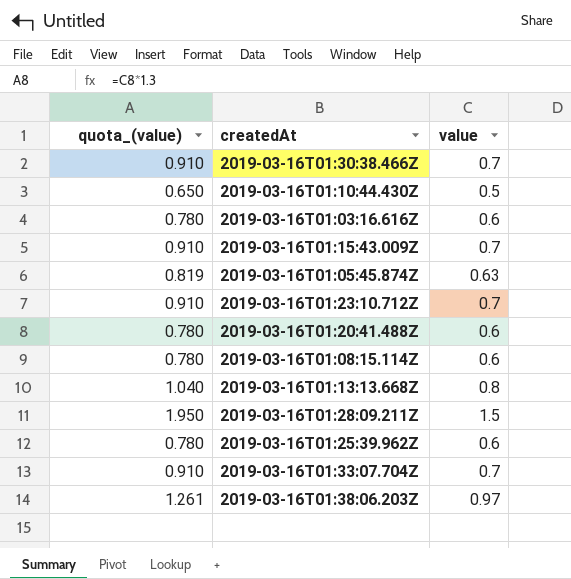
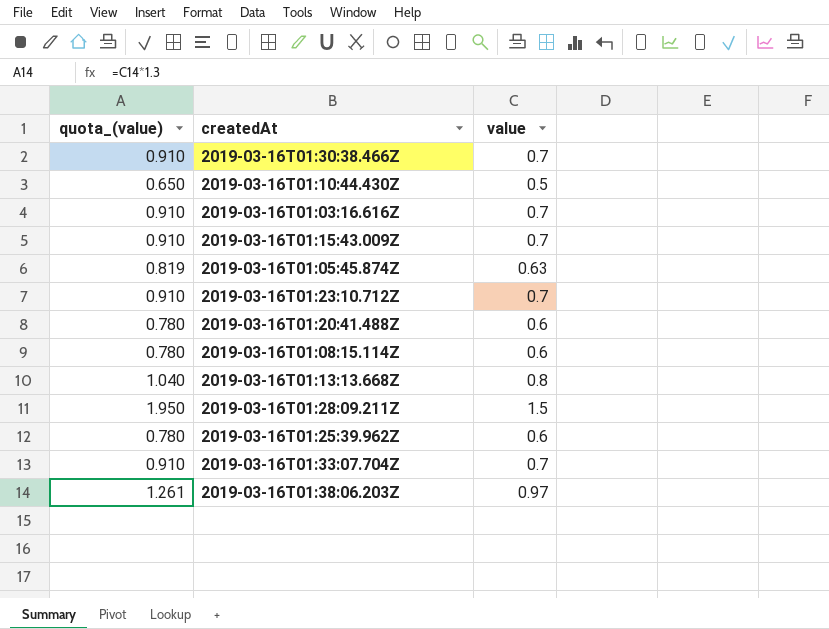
2019-03-16T01:03:16.616Z | quota_(value): 0.780 -> 0.910
2019-03-16T01:03:16.616Z | value: 0.6 -> 0.7

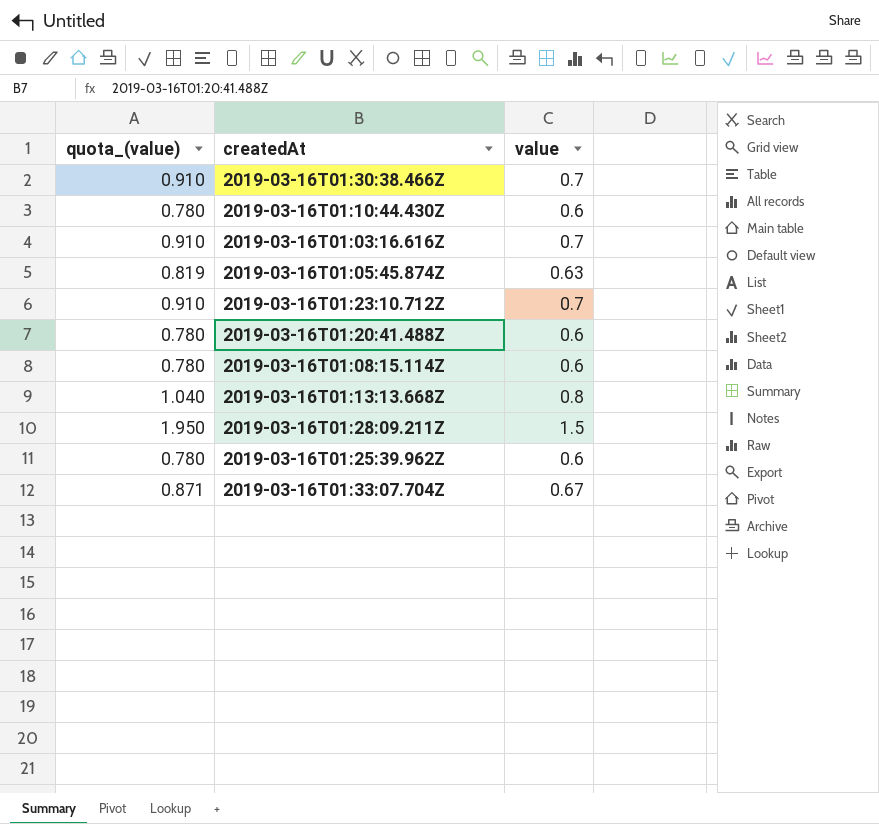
row 2019-03-16T01:15:43.009Z: 0.910 | 0.7 -> none
row 2019-03-16T01:38:06.203Z: 1.261 | 0.97 -> none
2019-03-16T01:10:44.430Z | quota_(value): 0.650 -> 0.780
2019-03-16T01:10:44.430Z | value: 0.5 -> 0.6
2019-03-16T01:33:07.704Z | quota_(value): 0.910 -> 0.871
2019-03-16T01:33:07.704Z | value: 0.7 -> 0.67

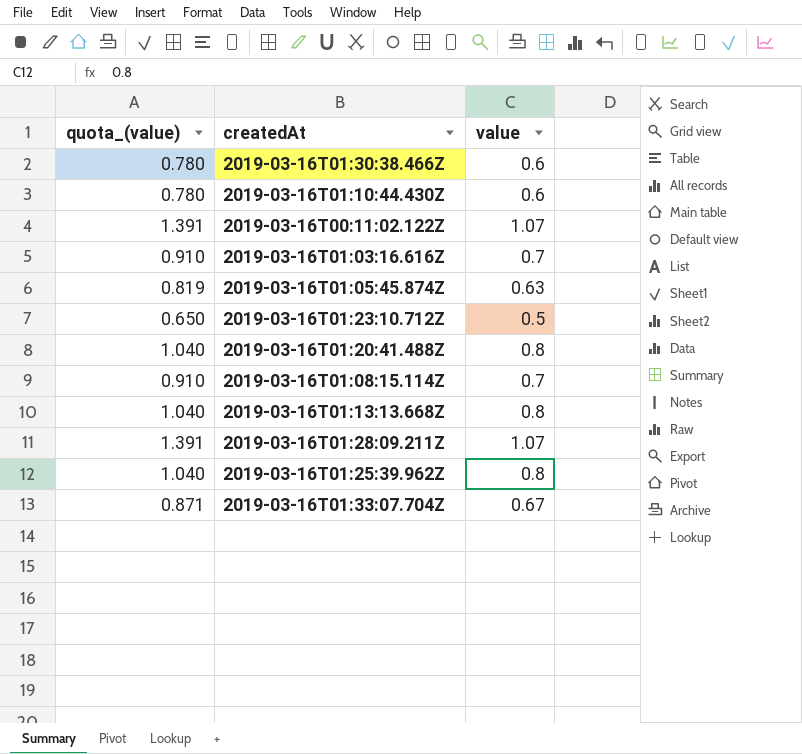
2019-03-16T01:30:38.466Z | quota_(value): 0.910 -> 0.780
2019-03-16T01:30:38.466Z | value: 0.7 -> 0.6
row 2019-03-16T00:11:02.122Z: none -> 1.391 | 1.07
2019-03-16T01:23:10.712Z | quota_(value): 0.910 -> 0.650
2019-03-16T01:23:10.712Z | value: 0.7 -> 0.5
2019-03-16T01:20:41.488Z | quota_(value): 0.780 -> 1.040
2019-03-16T01:20:41.488Z | value: 0.6 -> 0.8
2019-03-16T01:08:15.114Z | quota_(value): 0.780 -> 0.910
2019-03-16T01:08:15.114Z | value: 0.6 -> 0.7
2019-03-16T01:28:09.211Z | quota_(value): 1.950 -> 1.391
2019-03-16T01:28:09.211Z | value: 1.5 -> 1.07
2019-03-16T01:25:39.962Z | quota_(value): 0.780 -> 1.040
2019-03-16T01:25:39.962Z | value: 0.6 -> 0.8

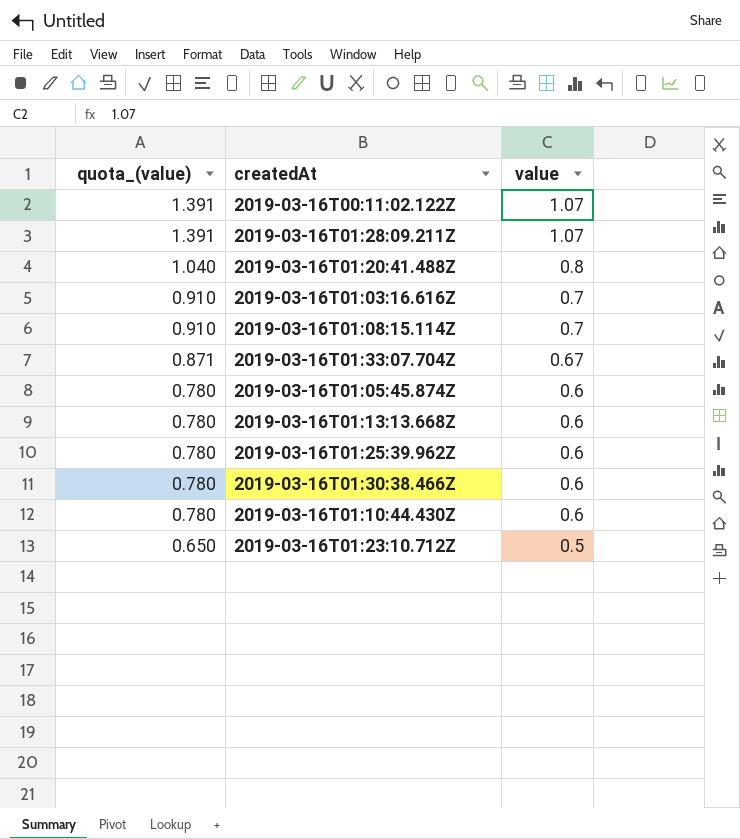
row order: none -> quota_(value) descending
2019-03-16T01:05:45.874Z | quota_(value): 0.819 -> 0.780
2019-03-16T01:05:45.874Z | value: 0.63 -> 0.6
2019-03-16T01:13:13.668Z | quota_(value): 1.040 -> 0.780
2019-03-16T01:13:13.668Z | value: 0.8 -> 0.6
2019-03-16T01:25:39.962Z | quota_(value): 1.040 -> 0.780
2019-03-16T01:25:39.962Z | value: 0.8 -> 0.6

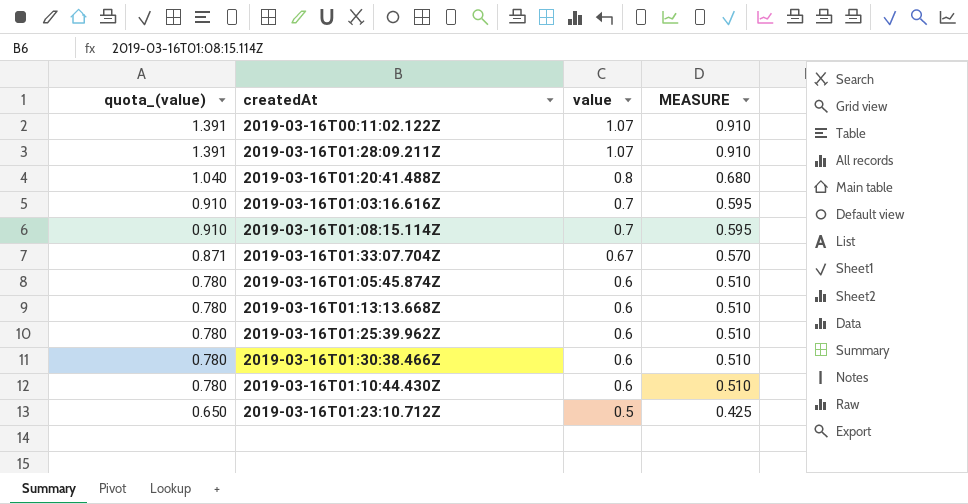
column MEASURE | formula: none -> [value] * 0.85

